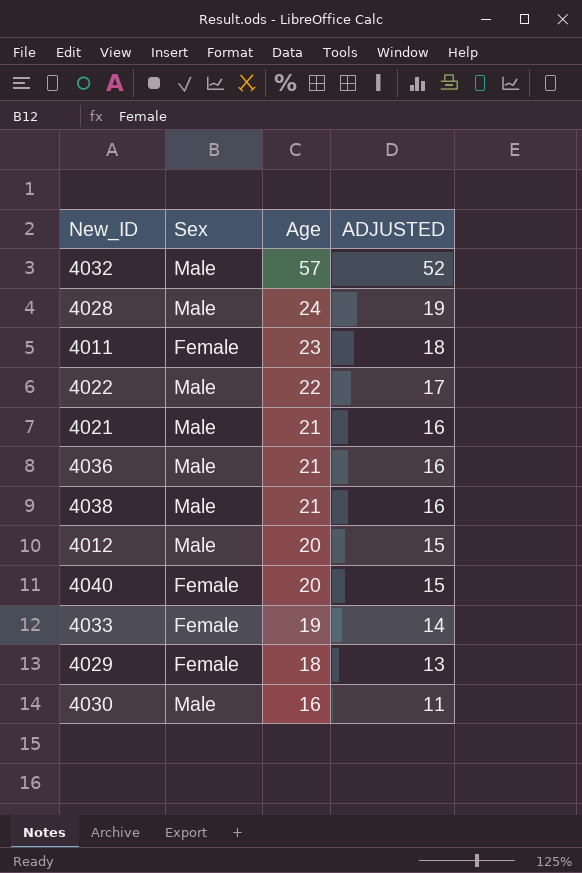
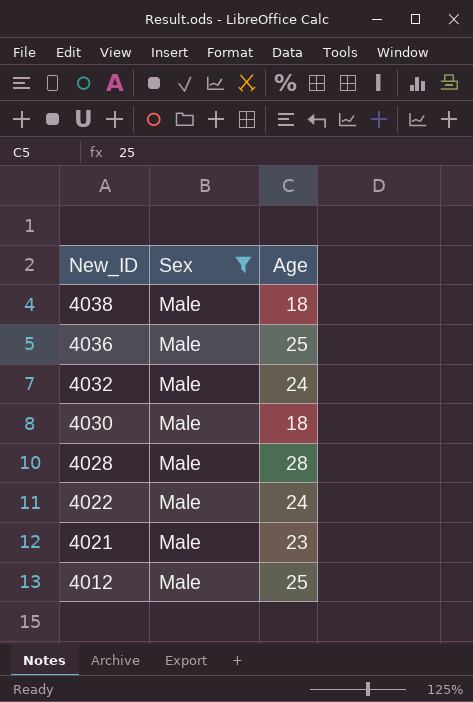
filter: none -> Sex = Male
row order: Age descending -> New_ID descending
column ADJUSTED | formula: [Age] - 5 -> none
4038 | Age: 21 -> 18
4036 | Age: 21 -> 25
4032 | Age: 57 -> 24
4030 | Age: 16 -> 18
4028 | Age: 24 -> 28
4022 | Age: 22 -> 24
4021 | Age: 21 -> 23
4012 | Age: 20 -> 25

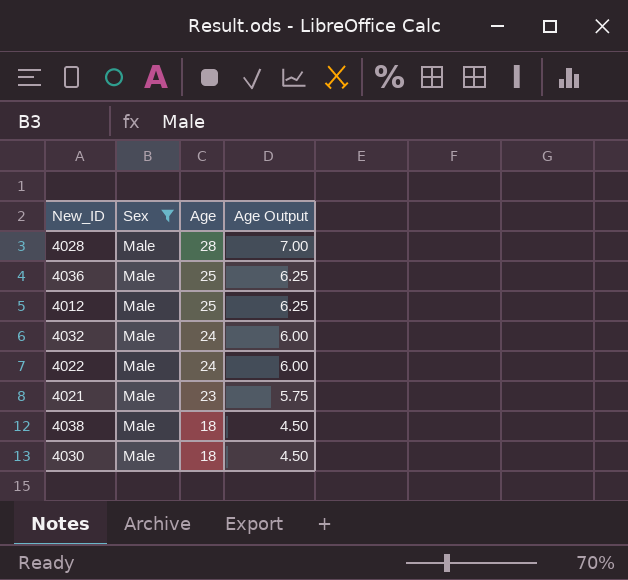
row order: New_ID descending -> Age descending
column Age Output | formula: none -> [Age] * 0.25

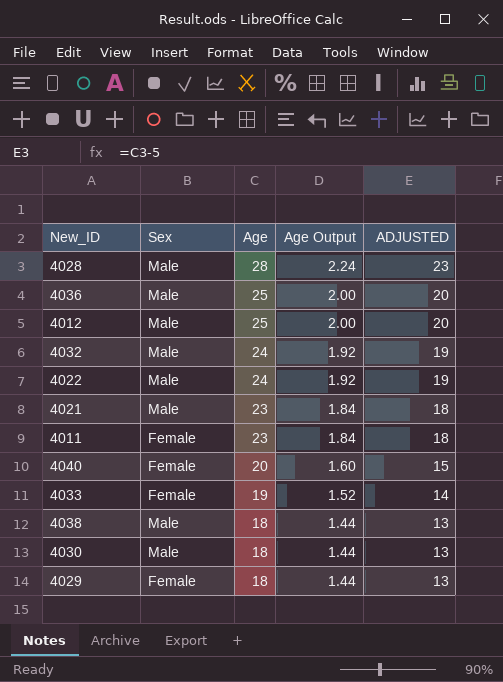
filter: Sex = Male -> none
column Age Output | formula: [Age] * 0.25 -> [Age] * 0.08
column ADJUSTED | formula: none -> [Age] - 5

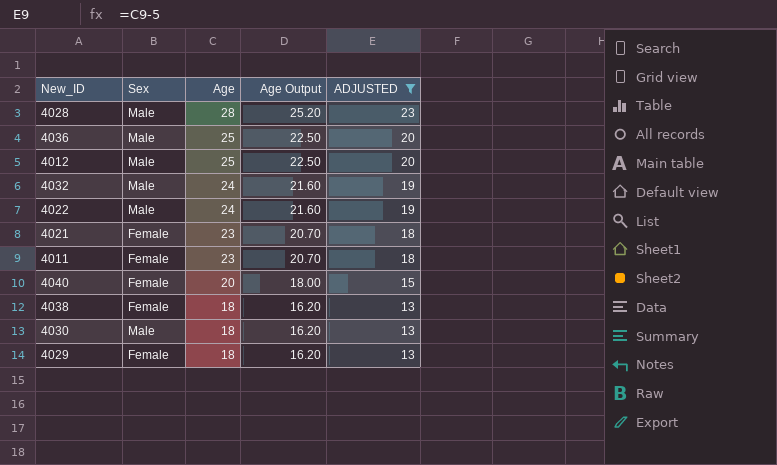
filter: none -> ADJUSTED != 14
column Age Output | formula: [Age] * 0.08 -> [Age] * 0.9
4021 | Sex: Male -> Female
4038 | Sex: Male -> Female

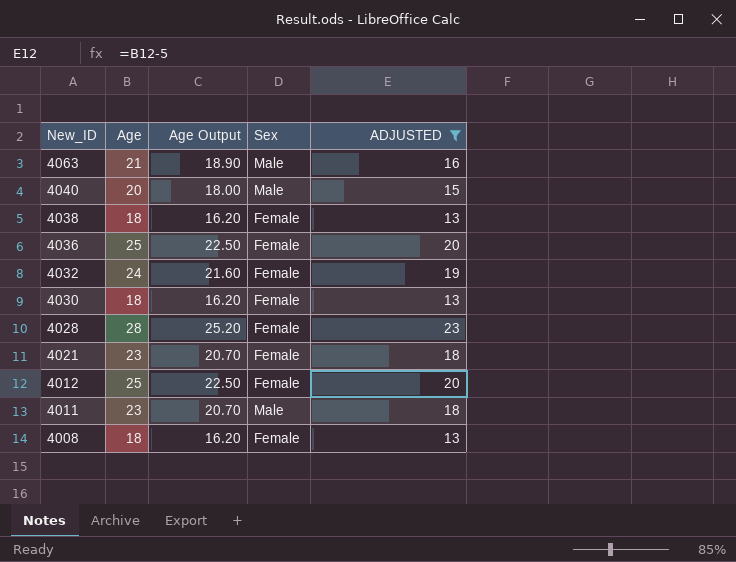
row order: Age descending -> New_ID descending
column Sex | position: 2 -> 4
row 4022: Male | 24 | 21.60 | 19 -> none
row 4029: Female | 18 | 16.20 | 13 -> none
row 4063: none -> 21 | 18.90 | Male | 16
4040 | Sex: Female -> Male
4036 | Sex: Male -> Female
4032 | Sex: Male -> Female
4030 | Sex: Male -> Female
4028 | Sex: Male -> Female
4012 | Sex: Male -> Female
4011 | Sex: Female -> Male
row 4008: none -> 18 | 16.20 | Female | 13

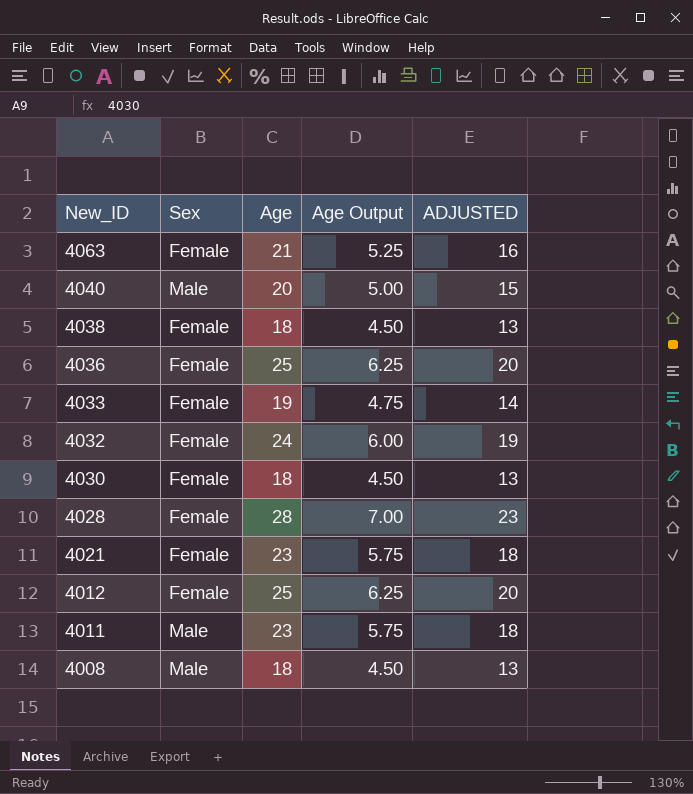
filter: ADJUSTED != 14 -> none
column Sex | position: 4 -> 2
column Age Output | formula: [Age] * 0.9 -> [Age] * 0.25
4063 | Sex: Male -> Female
4008 | Sex: Female -> Male

